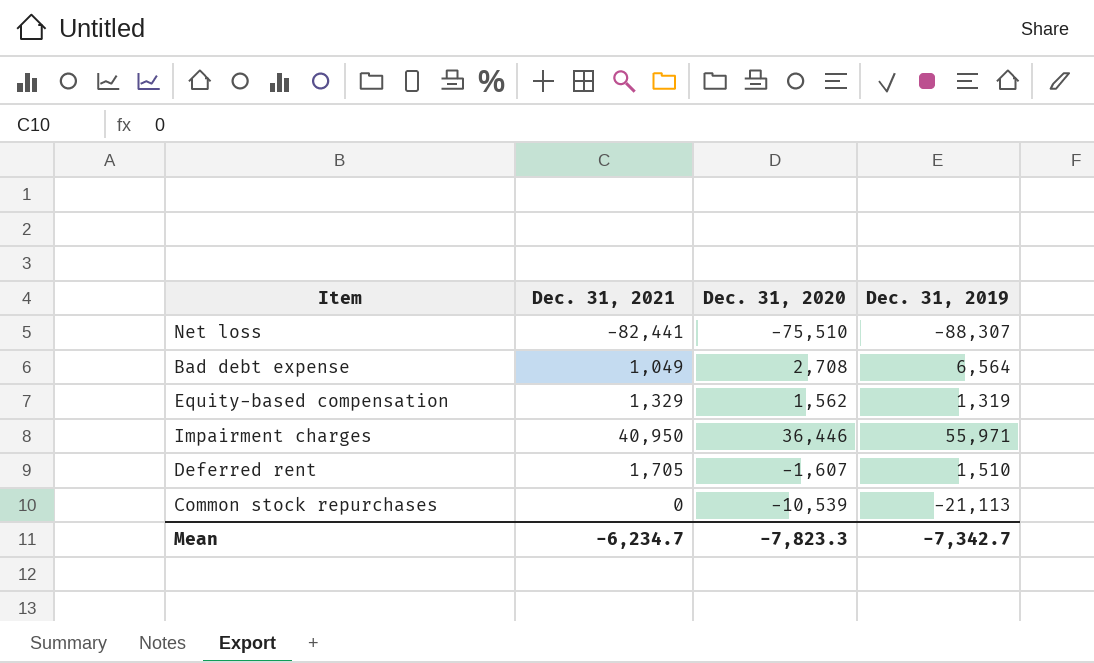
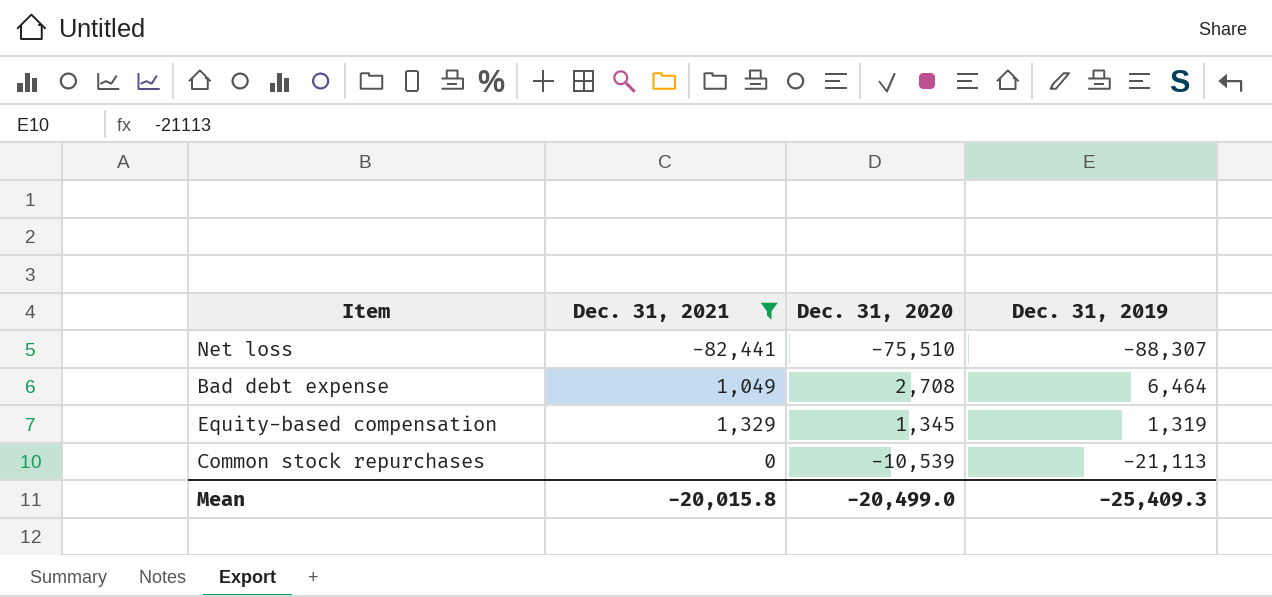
filter: none -> Dec. 31, 2021 <= 1,329
Bad debt expense | Dec. 31, 2019: 6,564 -> 6,464
Equity-based compensation | Dec. 31, 2020: 1,562 -> 1,345
Mean | Dec. 31, 2021: -6,234.7 -> -20,015.8
Mean | Dec. 31, 2020: -7,823.3 -> -20,499.0
Mean | Dec. 31, 2019: -7,342.7 -> -25,409.3

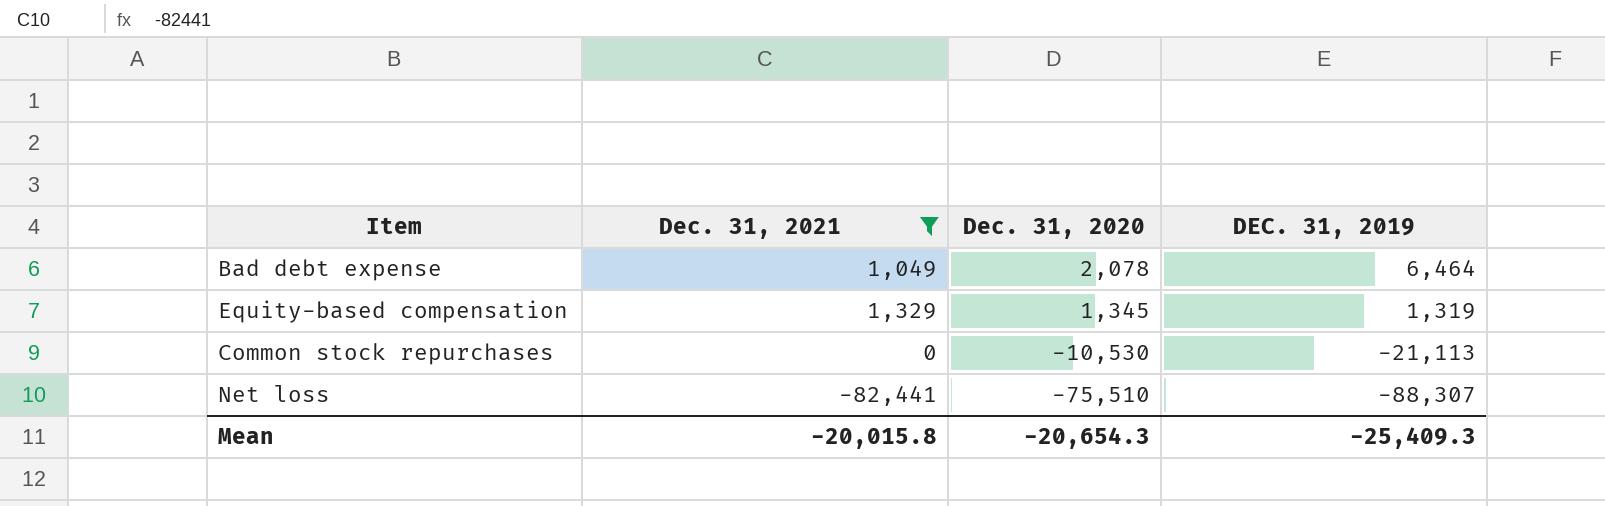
row order: none -> Dec. 31, 2020 descending
column name: Dec. 31, 2019 -> DEC. 31, 2019
Bad debt expense | Dec. 31, 2020: 2,708 -> 2,078
Common stock repurchases | Dec. 31, 2020: -10,539 -> -10,530
Mean | Dec. 31, 2020: -20,499.0 -> -20,654.3

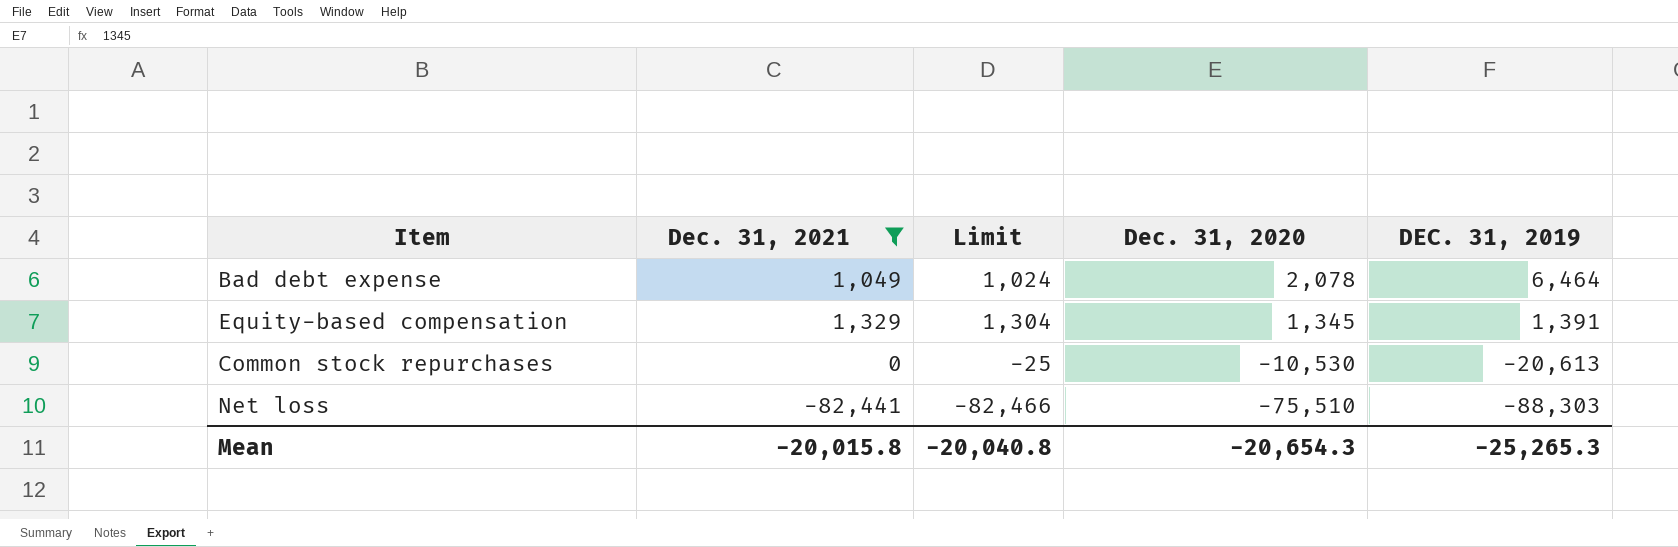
column Limit | formula: none -> [Dec. 31, 2021] - 25
Equity-based compensation | DEC. 31, 2019: 1,319 -> 1,391
Common stock repurchases | DEC. 31, 2019: -21,113 -> -20,613
Net loss | DEC. 31, 2019: -88,307 -> -88,303
Mean | DEC. 31, 2019: -25,409.3 -> -25,265.3

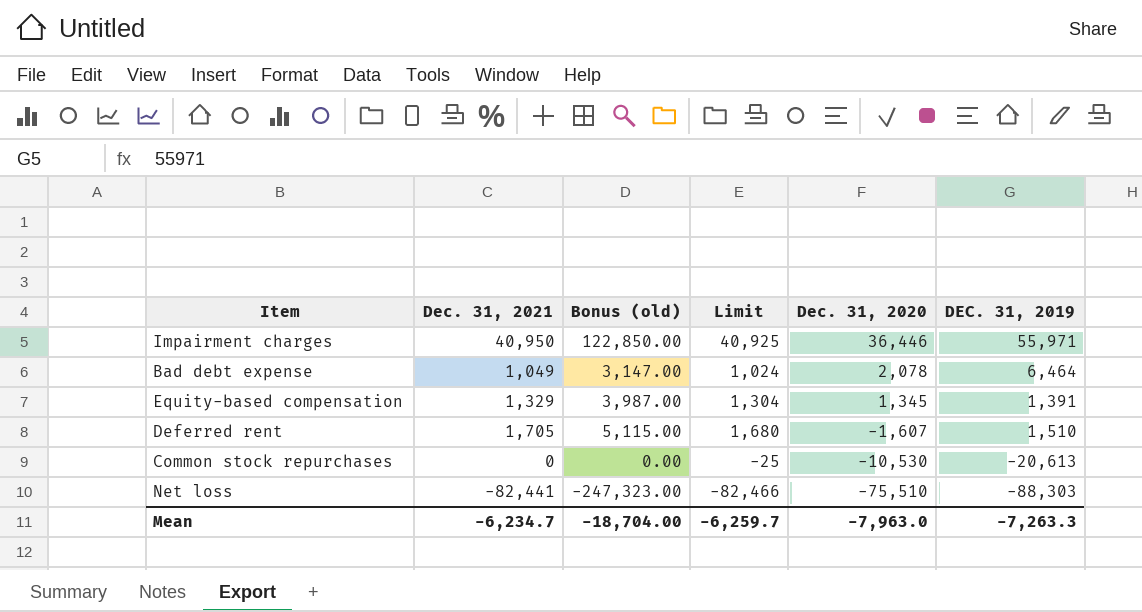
filter: Dec. 31, 2021 <= 1,329 -> none
column Bonus (old) | formula: none -> [Dec. 31, 2021] * 3
Mean | Dec. 31, 2021: -20,015.8 -> -6,234.7
Mean | Limit: -20,040.8 -> -6,259.7
Mean | Dec. 31, 2020: -20,654.3 -> -7,963.0
Mean | DEC. 31, 2019: -25,265.3 -> -7,263.3

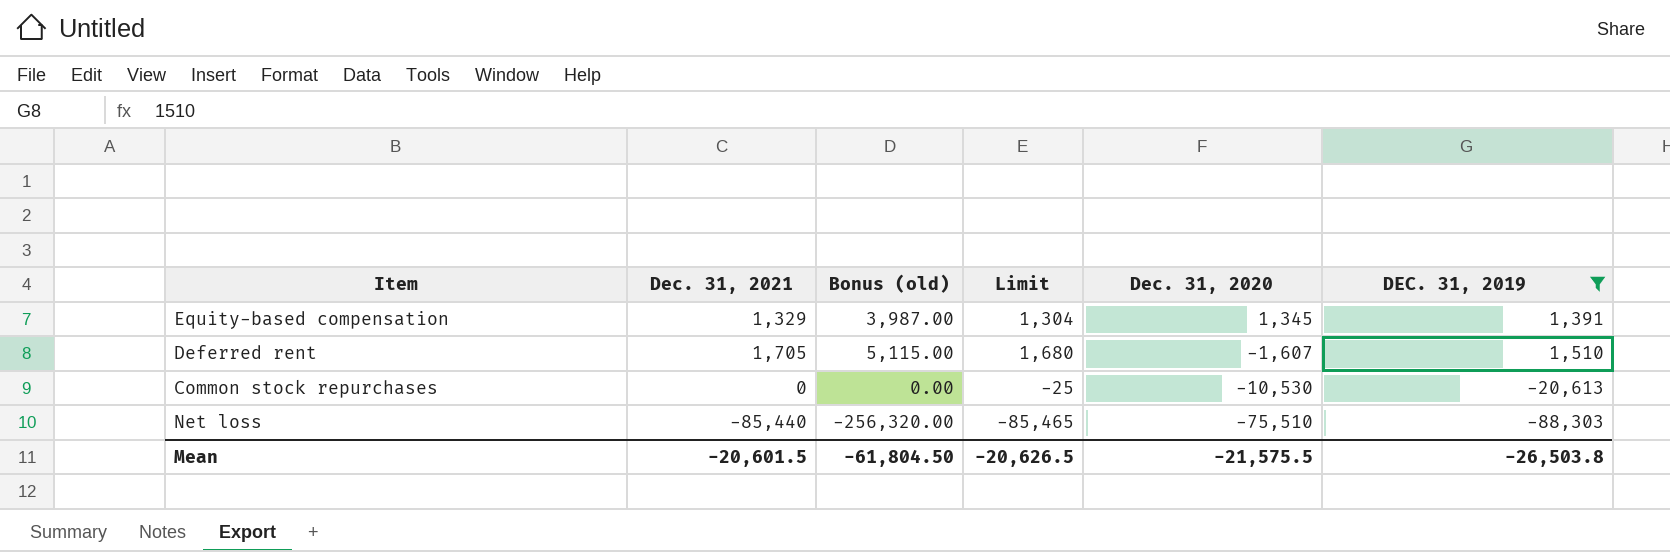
filter: none -> DEC. 31, 2019 <= 1,510
Net loss | Dec. 31, 2021: -82,441 -> -85,440
Net loss | Bonus (old): -247,323.00 -> -256,320.00
Net loss | Limit: -82,466 -> -85,465
Mean | Dec. 31, 2021: -6,234.7 -> -20,601.5
Mean | Bonus (old): -18,704.00 -> -61,804.50
Mean | Limit: -6,259.7 -> -20,626.5
Mean | Dec. 31, 2020: -7,963.0 -> -21,575.5
Mean | DEC. 31, 2019: -7,263.3 -> -26,503.8

